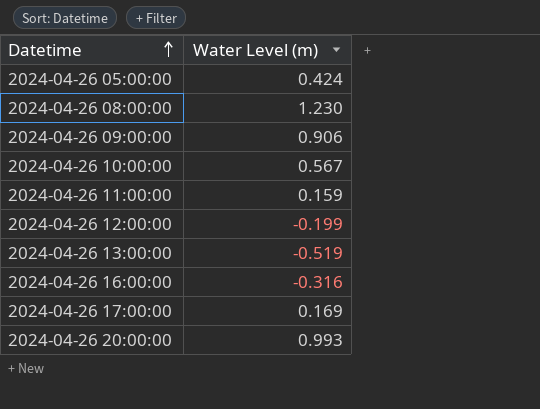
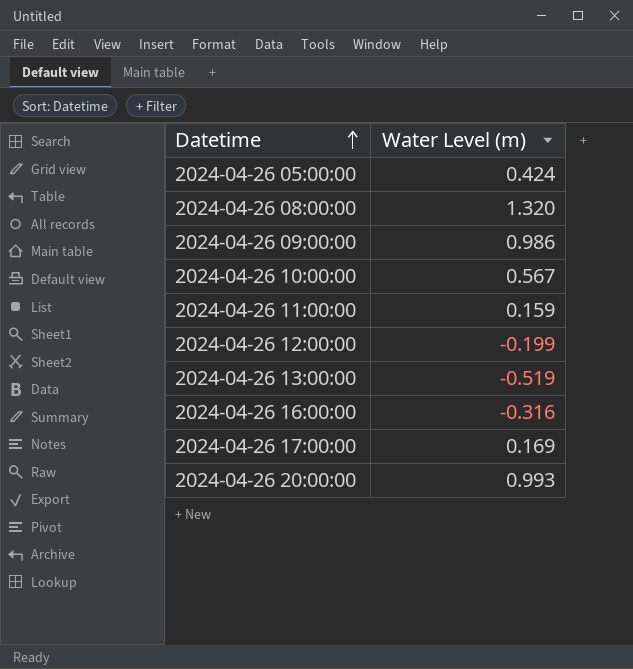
2024-04-26 08:00:00 | Water Level (m): 1.230 -> 1.320
2024-04-26 09:00:00 | Water Level (m): 0.906 -> 0.986

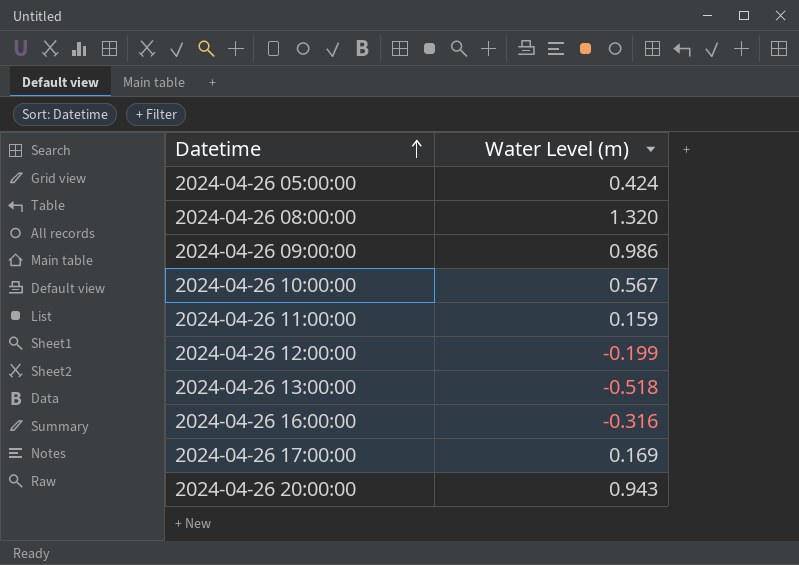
2024-04-26 13:00:00 | Water Level (m): -0.519 -> -0.518
2024-04-26 20:00:00 | Water Level (m): 0.993 -> 0.943

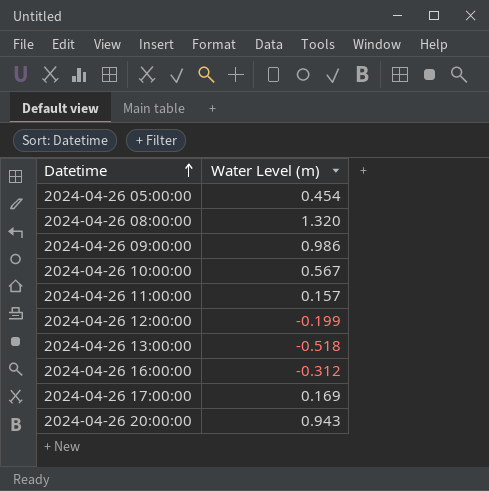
2024-04-26 05:00:00 | Water Level (m): 0.424 -> 0.454
2024-04-26 11:00:00 | Water Level (m): 0.159 -> 0.157
2024-04-26 16:00:00 | Water Level (m): -0.316 -> -0.312

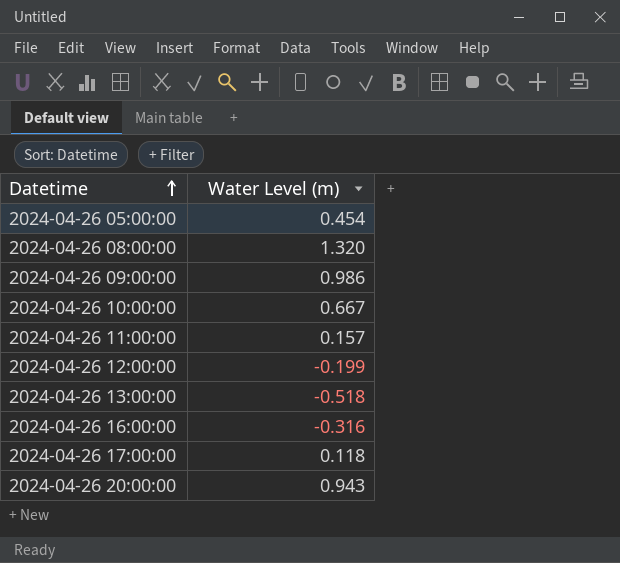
2024-04-26 10:00:00 | Water Level (m): 0.567 -> 0.667
2024-04-26 16:00:00 | Water Level (m): -0.312 -> -0.316
2024-04-26 17:00:00 | Water Level (m): 0.169 -> 0.118

